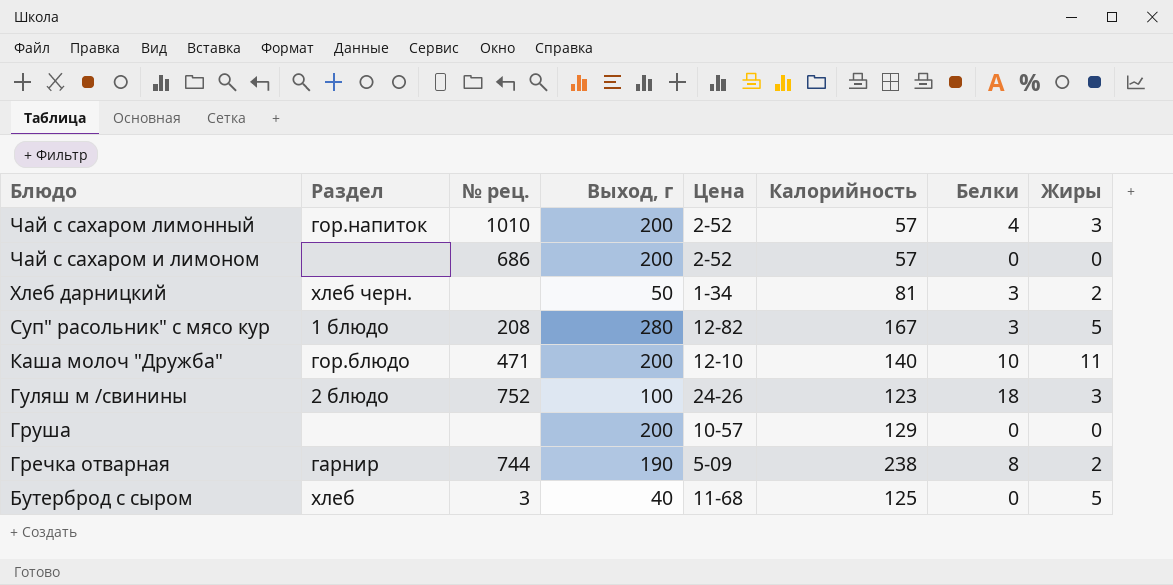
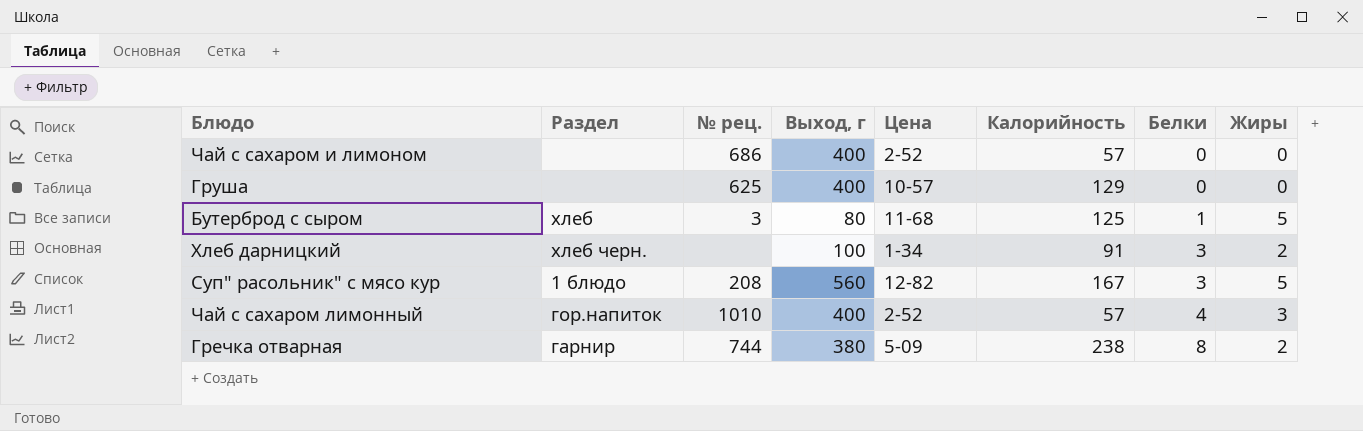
row order: Блюдо descending -> Белки ascending
row Каша молоч "Дружба": гор.блюдо | 471 | 200 | 12-10 | 140 | 10 | 11 -> none
row Гуляш м /свинины: 2 блюдо | 752 | 100 | 24-26 | 123 | 18 | 3 -> none
Чай с сахаром и лимоном | Выход, г: 200 -> 400
Груша | № рец.: none -> 625
Груша | Выход, г: 200 -> 400
Бутерброд с сыром | Выход, г: 40 -> 80
Бутерброд с сыром | Белки: 0 -> 1
Хлеб дарницкий | Выход, г: 50 -> 100
Хлеб дарницкий | Калорийность: 81 -> 91
Суп" расольник" с мясо кур | Выход, г: 280 -> 560
Чай с сахаром лимонный | Выход, г: 200 -> 400
Гречка отварная | Выход, г: 190 -> 380

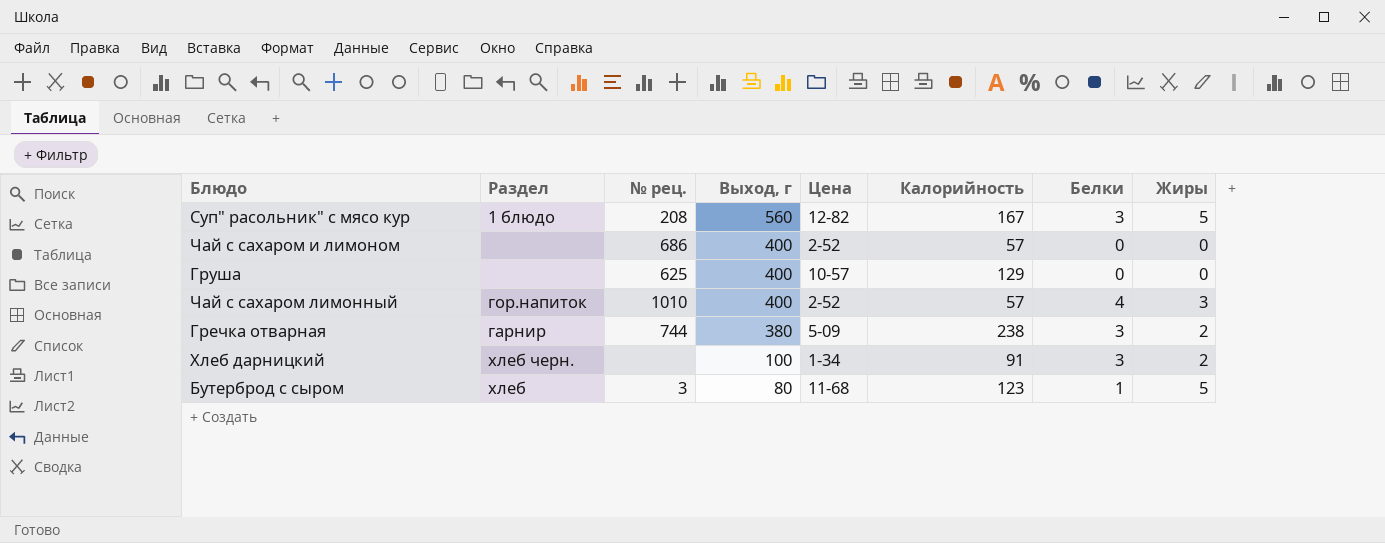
row order: Белки ascending -> Выход, г descending
Гречка отварная | Белки: 8 -> 3
Бутерброд с сыром | Калорийность: 125 -> 123

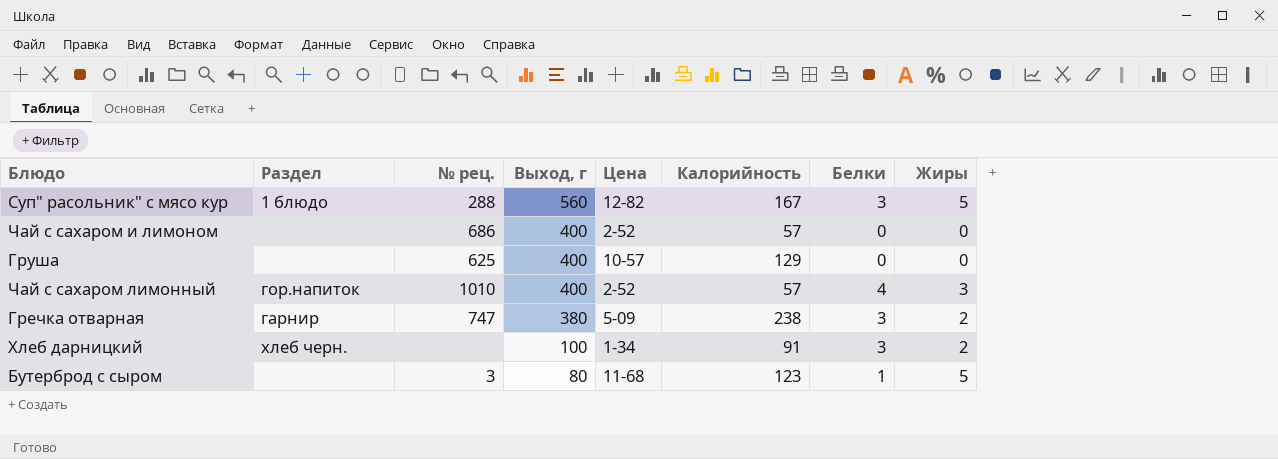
Суп" расольник" с мясо кур | № рец.: 208 -> 288
Гречка отварная | № рец.: 744 -> 747
Бутерброд с сыром | Раздел: хлеб -> none

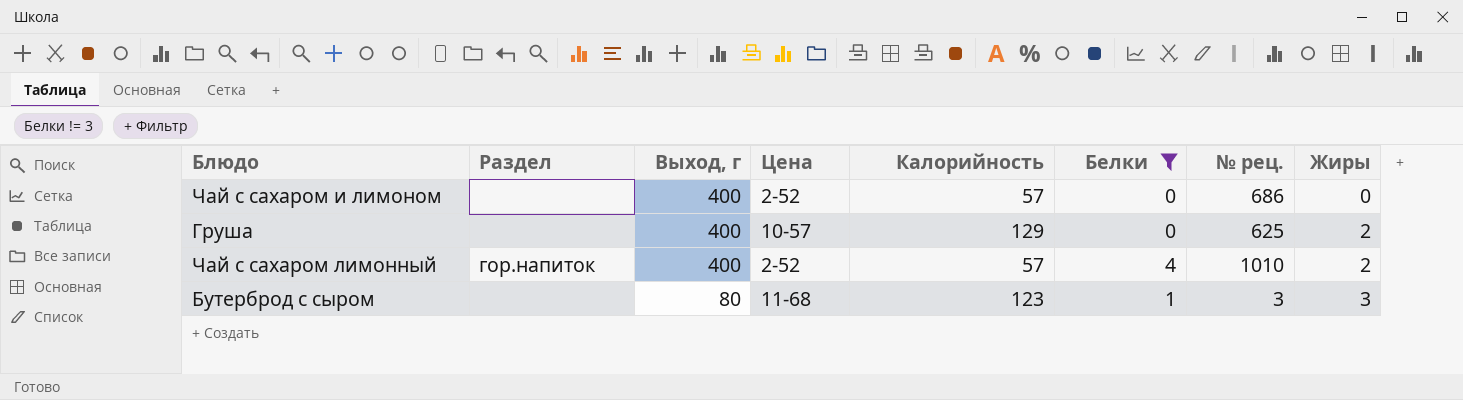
filter: none -> Белки != 3
column № рец. | position: 3 -> 7
Груша | Жиры: 0 -> 2
Чай с сахаром лимонный | Жиры: 3 -> 2
Бутерброд с сыром | Жиры: 5 -> 3

